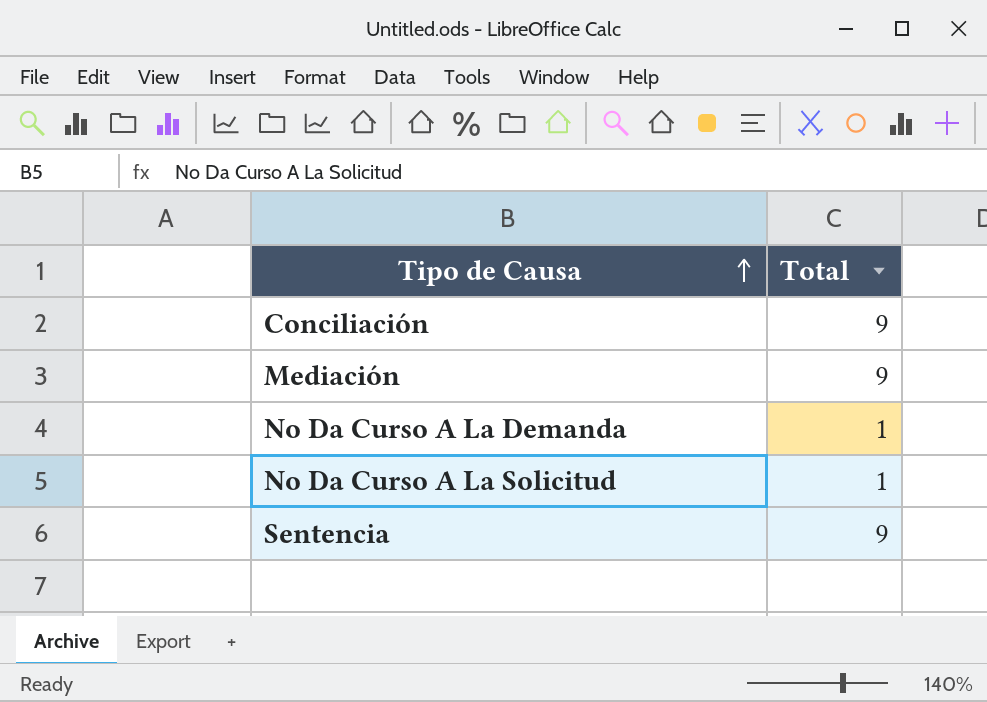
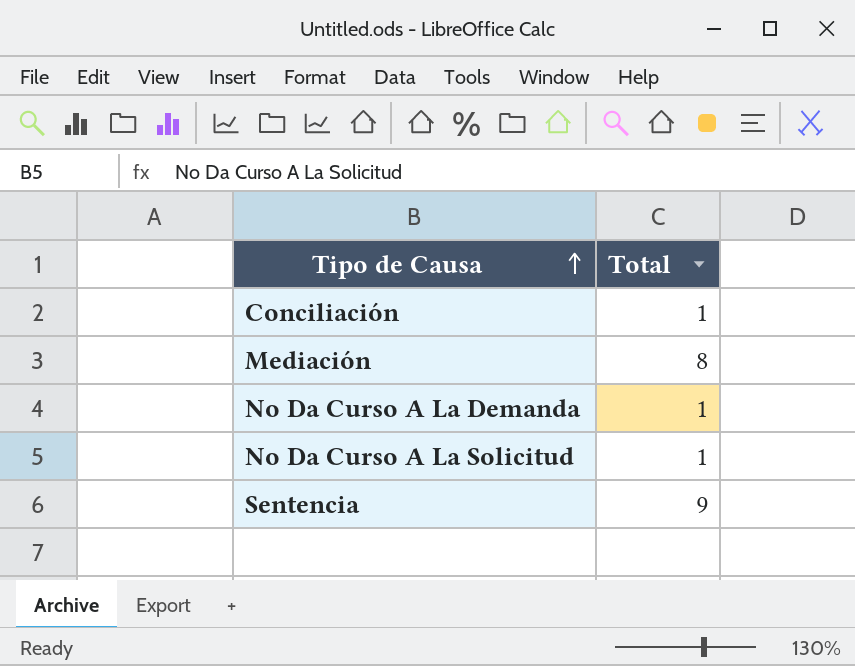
Conciliación | Total: 9 -> 1
Mediación | Total: 9 -> 8

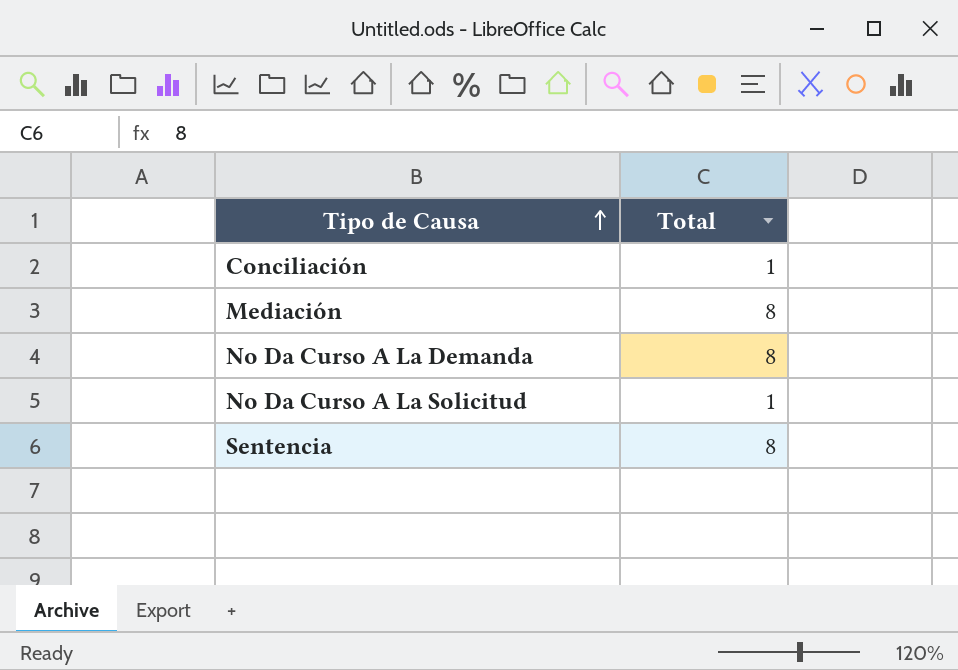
No Da Curso A La Demanda | Total: 1 -> 8
Sentencia | Total: 9 -> 8

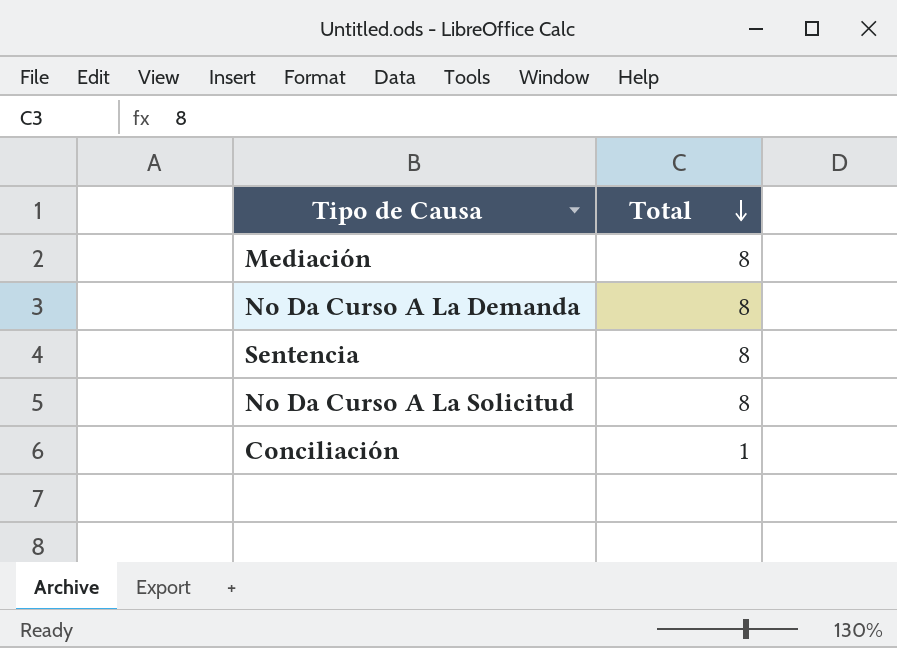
row order: Tipo de Causa ascending -> Total descending
No Da Curso A La Solicitud | Total: 1 -> 8

